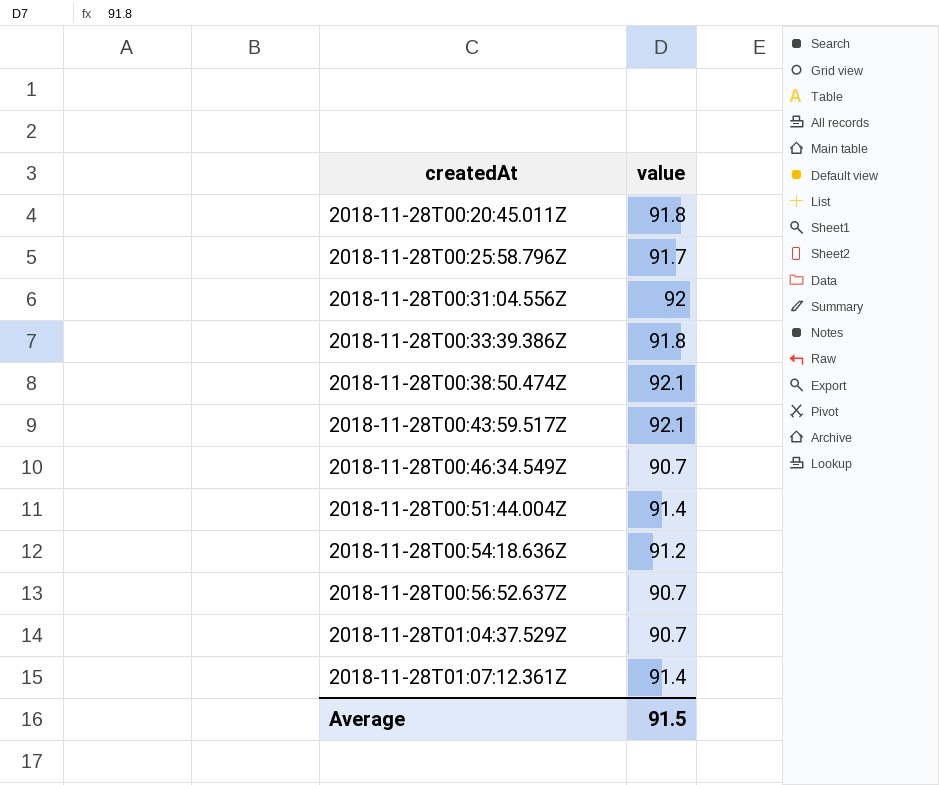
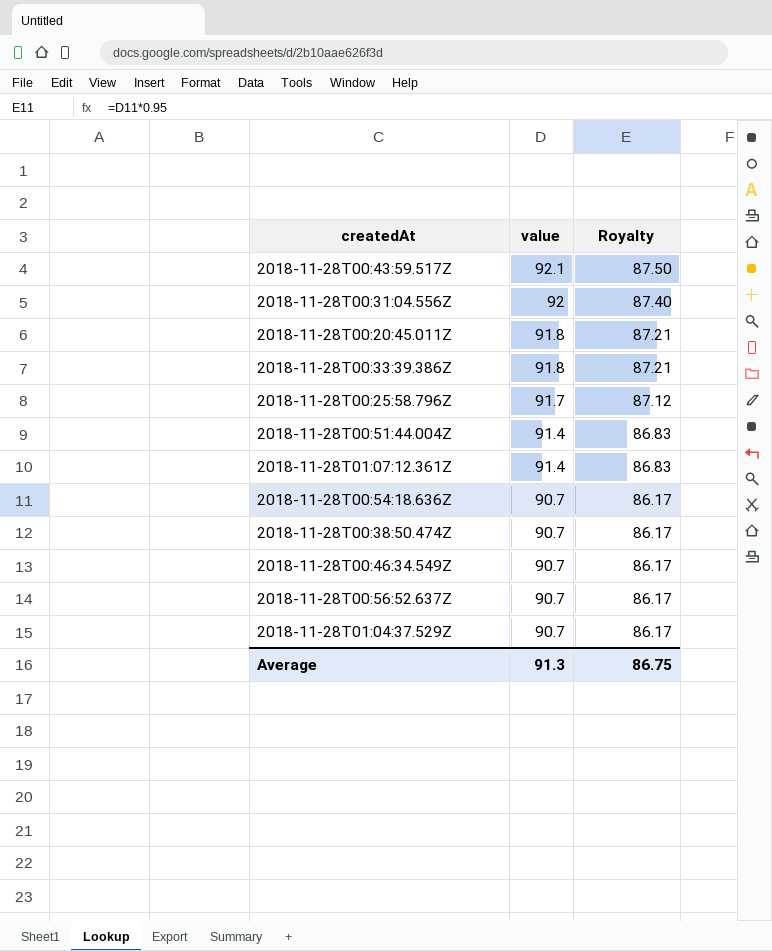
row order: createdAt ascending -> value descending
column Royalty | formula: none -> [value] * 0.95
2018-11-28T00:54:18.636Z | value: 91.2 -> 90.7
2018-11-28T00:38:50.474Z | value: 92.1 -> 90.7
Average | value: 91.5 -> 91.3

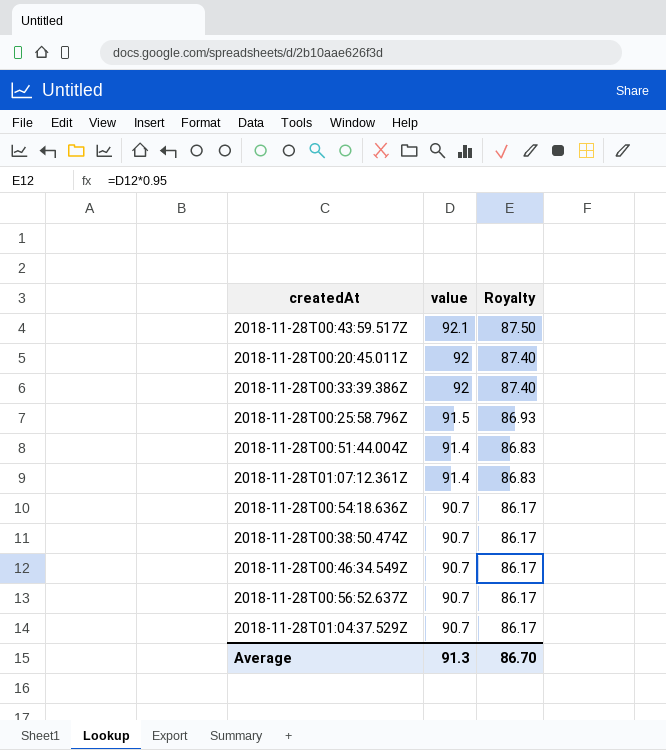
row 2018-11-28T00:31:04.556Z: 92 | 87.40 -> none
2018-11-28T00:20:45.011Z | value: 91.8 -> 92
2018-11-28T00:20:45.011Z | Royalty: 87.21 -> 87.40
2018-11-28T00:33:39.386Z | value: 91.8 -> 92
2018-11-28T00:33:39.386Z | Royalty: 87.21 -> 87.40
2018-11-28T00:25:58.796Z | value: 91.7 -> 91.5
2018-11-28T00:25:58.796Z | Royalty: 87.12 -> 86.93
Average | Royalty: 86.75 -> 86.70

